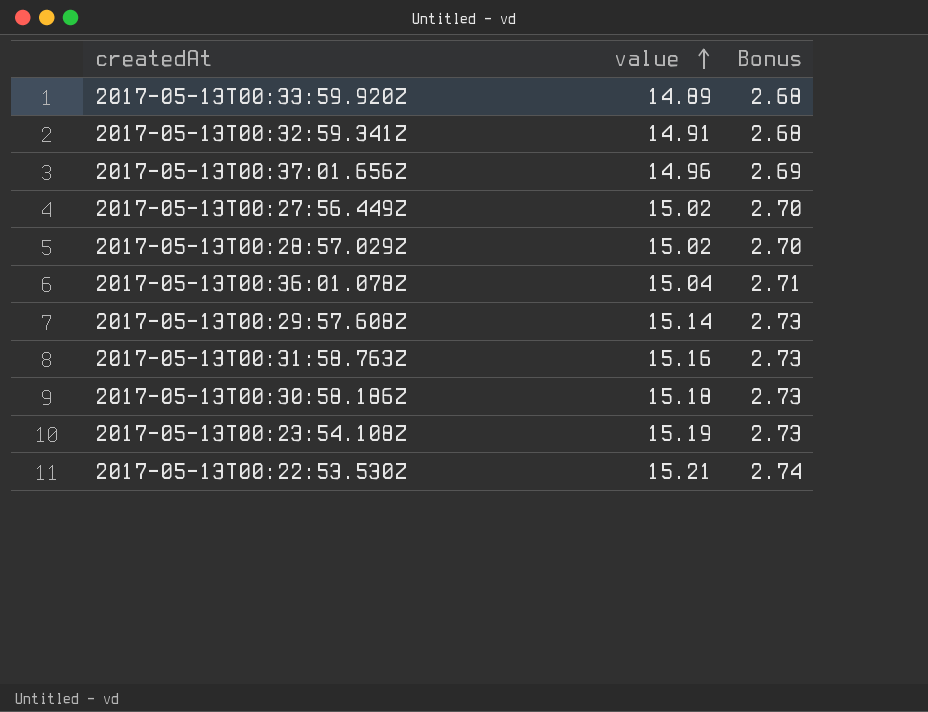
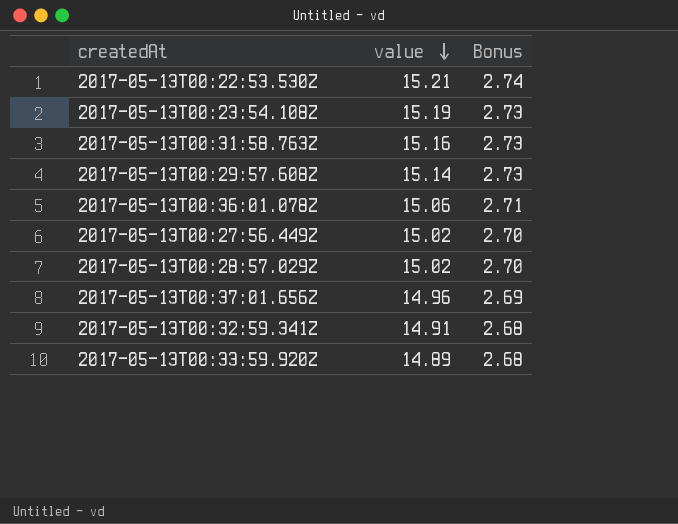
row order: value ascending -> value descending
row 2017-05-13T00:30:58.186Z: 15.18 | 2.73 -> none
2017-05-13T00:36:01.078Z | value: 15.04 -> 15.06

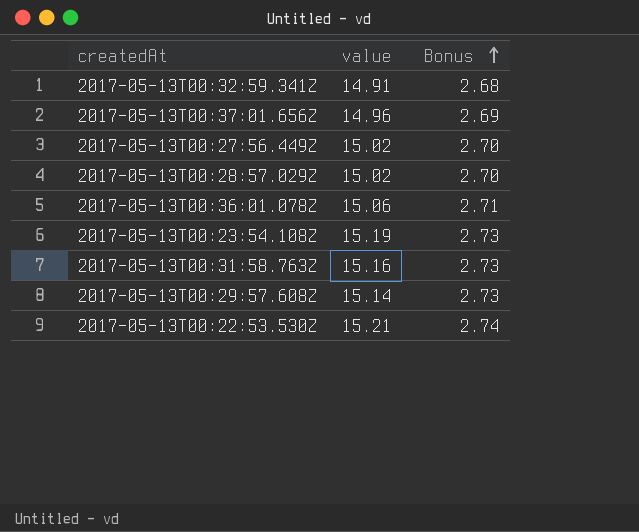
row order: value descending -> Bonus ascending
row 2017-05-13T00:33:59.920Z: 14.89 | 2.68 -> none

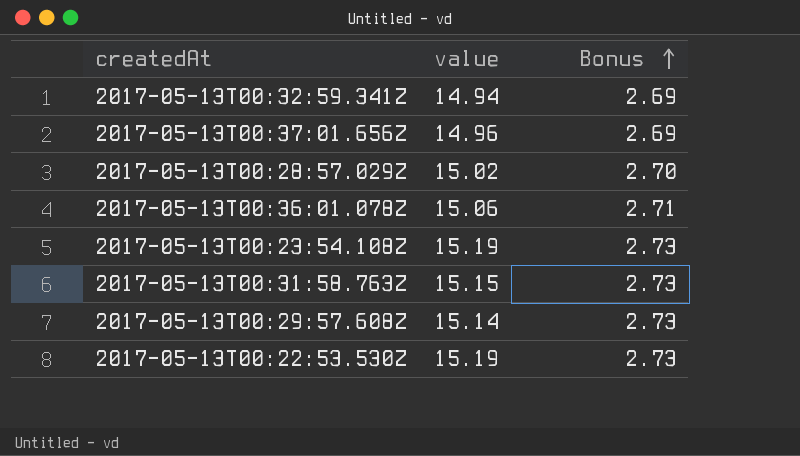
row 2017-05-13T00:27:56.449Z: 15.02 | 2.70 -> none
2017-05-13T00:32:59.341Z | value: 14.91 -> 14.94
2017-05-13T00:32:59.341Z | Bonus: 2.68 -> 2.69
2017-05-13T00:31:58.763Z | value: 15.16 -> 15.15
2017-05-13T00:22:53.530Z | value: 15.21 -> 15.19
2017-05-13T00:22:53.530Z | Bonus: 2.74 -> 2.73

